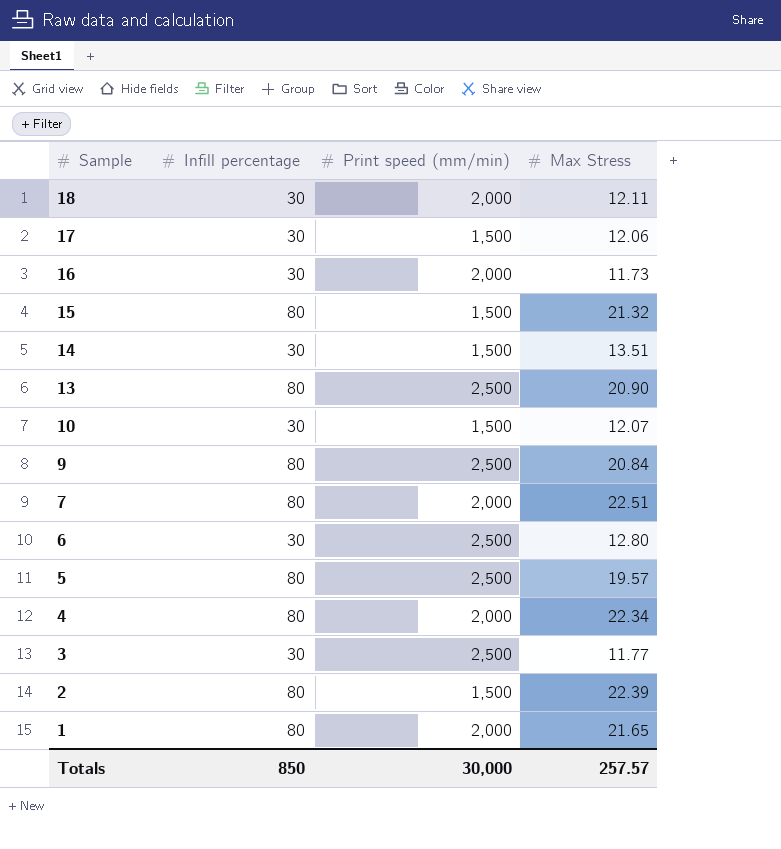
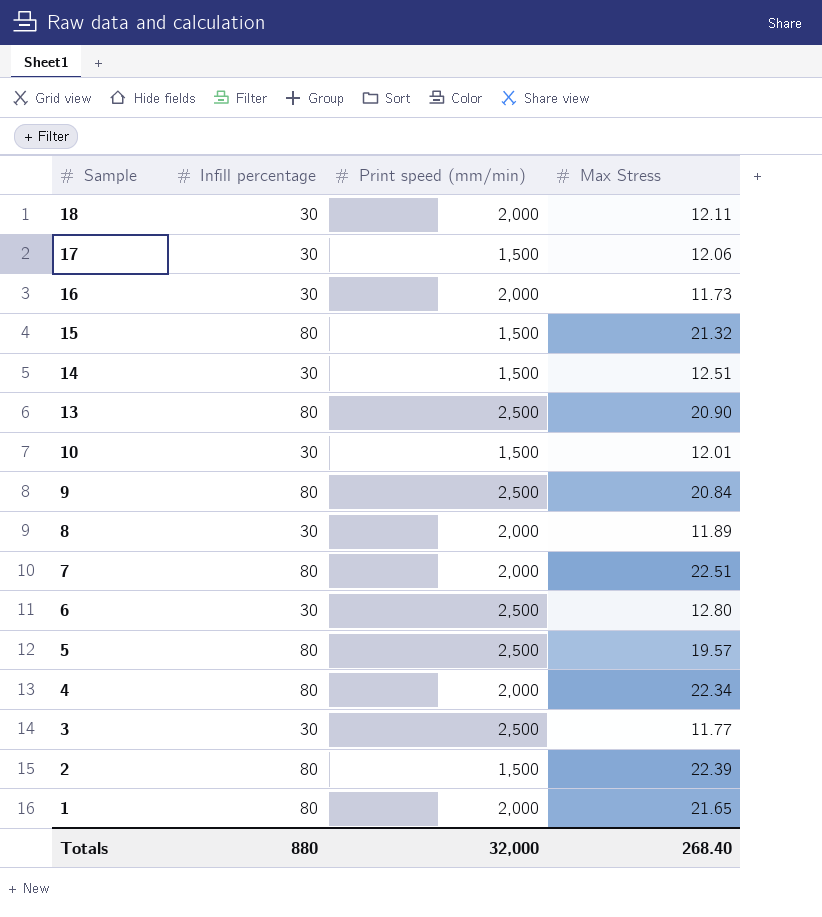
14 | Max Stress: 13.51 -> 12.51
10 | Max Stress: 12.07 -> 12.01
row 8: none -> 30 | 2,000 | 11.89
Totals | Infill percentage: 850 -> 880
Totals | Print speed (mm/min): 30,000 -> 32,000
Totals | Max Stress: 257.57 -> 268.40

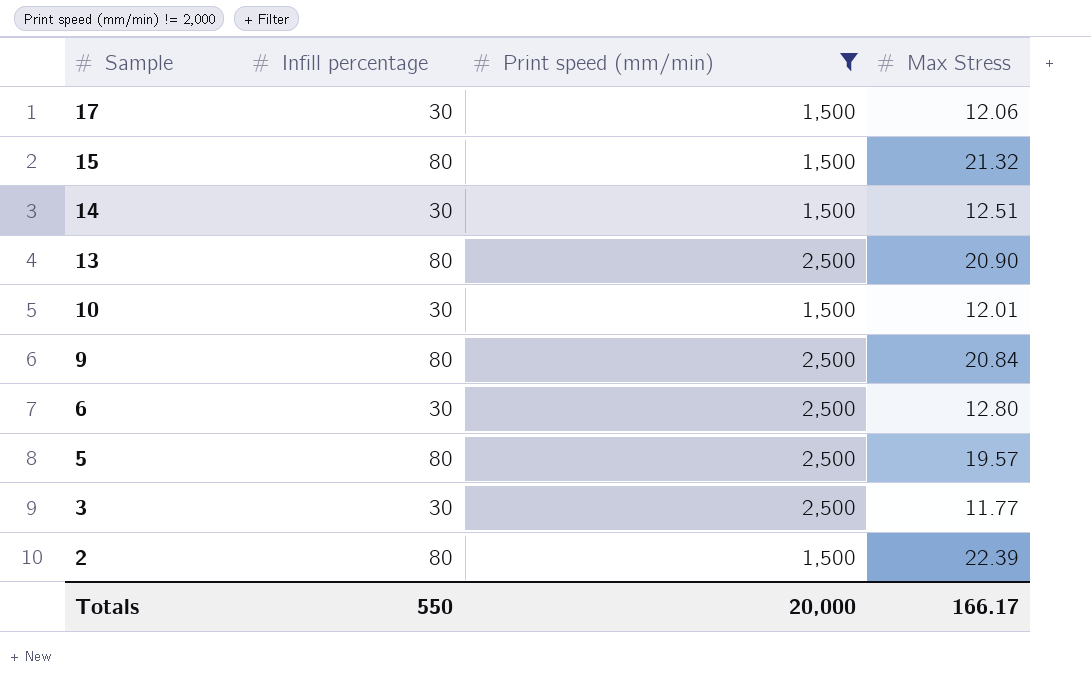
filter: none -> Print speed (mm/min) != 2,000
Totals | Infill percentage: 880 -> 550
Totals | Print speed (mm/min): 32,000 -> 20,000
Totals | Max Stress: 268.40 -> 166.17

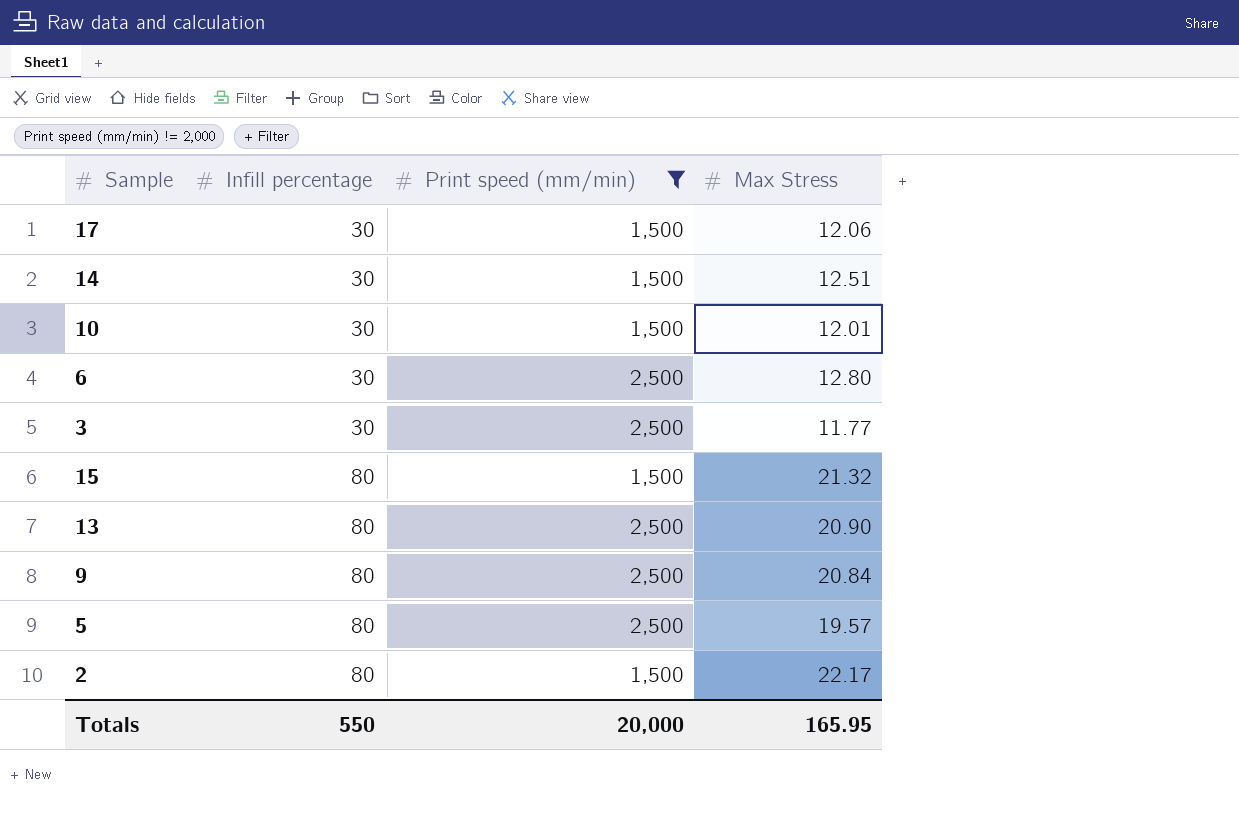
row order: Sample descending -> Infill percentage ascending
2 | Max Stress: 22.39 -> 22.17
Totals | Max Stress: 166.17 -> 165.95

